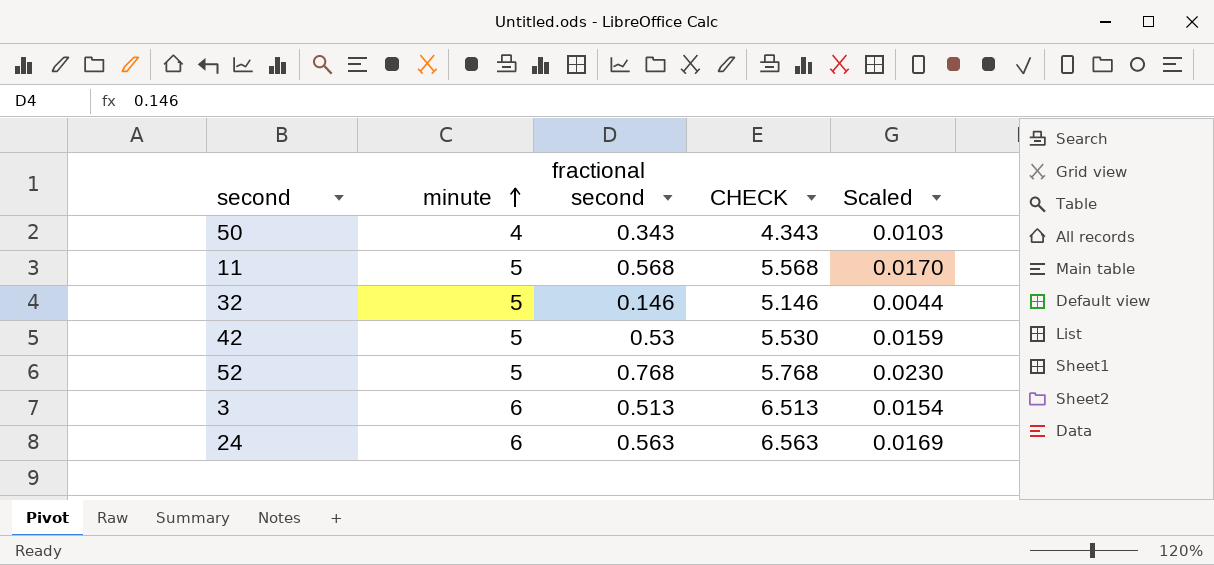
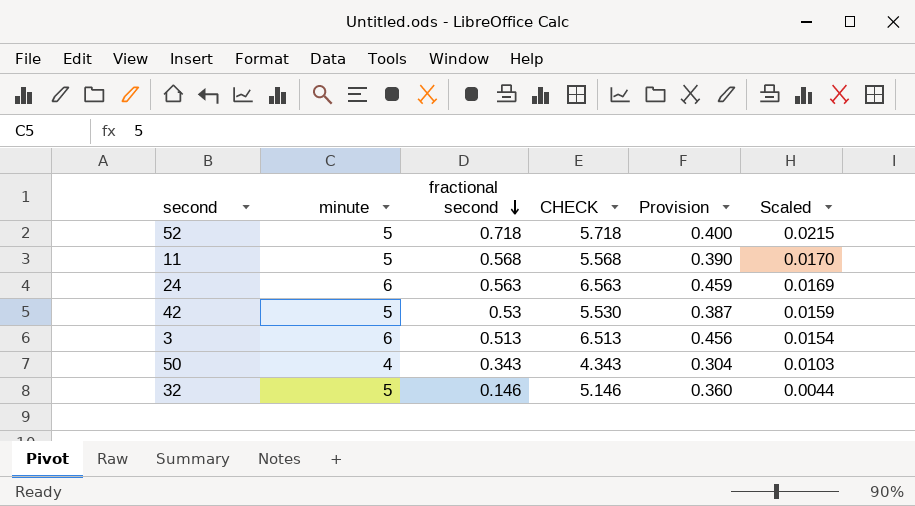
row order: minute ascending -> fractional second descending
column Provision | formula: none -> [CHECK] * 0.07
52 | fractional second: 0.768 -> 0.718
52 | CHECK: 5.768 -> 5.718
52 | Scaled: 0.0230 -> 0.0215

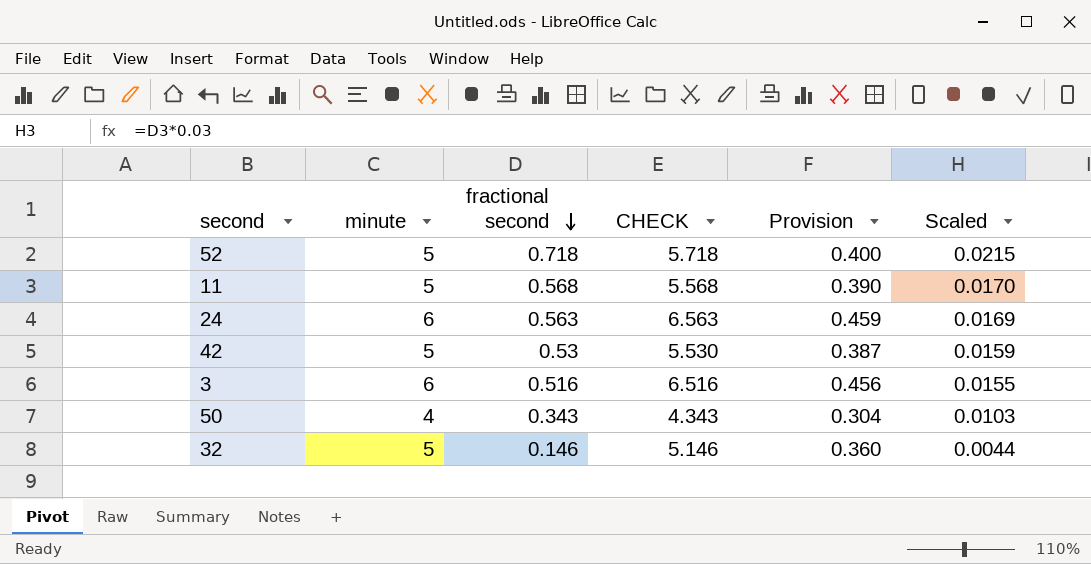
3 | fractional second: 0.513 -> 0.516
3 | CHECK: 6.513 -> 6.516
3 | Scaled: 0.0154 -> 0.0155

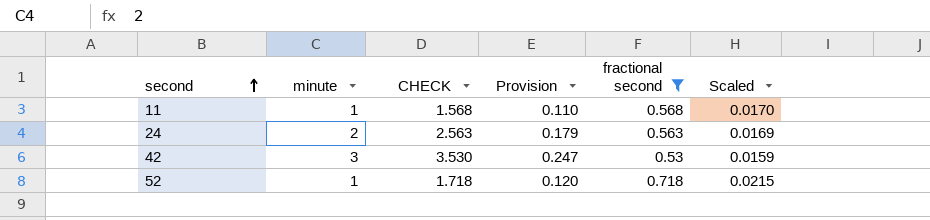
filter: none -> fractional second >= 0.53
row order: fractional second descending -> second ascending
column fractional second | position: 3 -> 5
11 | minute: 5 -> 1
11 | CHECK: 5.568 -> 1.568
11 | Provision: 0.390 -> 0.110
24 | minute: 6 -> 2
24 | CHECK: 6.563 -> 2.563
24 | Provision: 0.459 -> 0.179
42 | minute: 5 -> 3
42 | CHECK: 5.530 -> 3.530
42 | Provision: 0.387 -> 0.247
52 | minute: 5 -> 1
52 | CHECK: 5.718 -> 1.718
52 | Provision: 0.400 -> 0.120

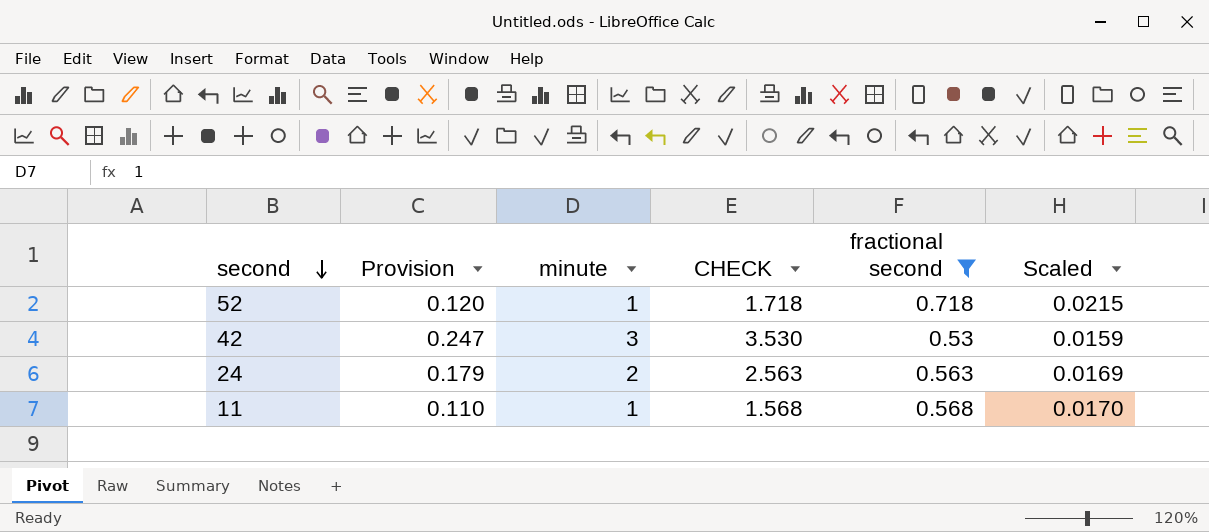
row order: second ascending -> second descending
column Provision | position: 4 -> 2

